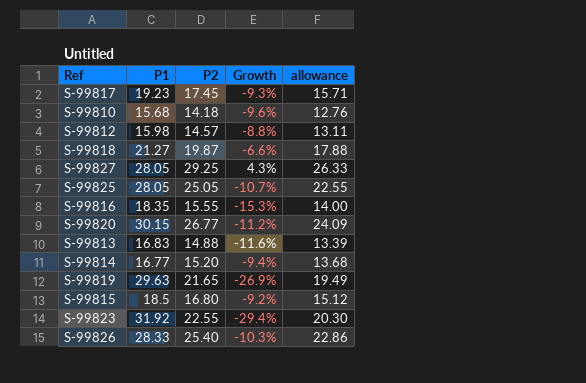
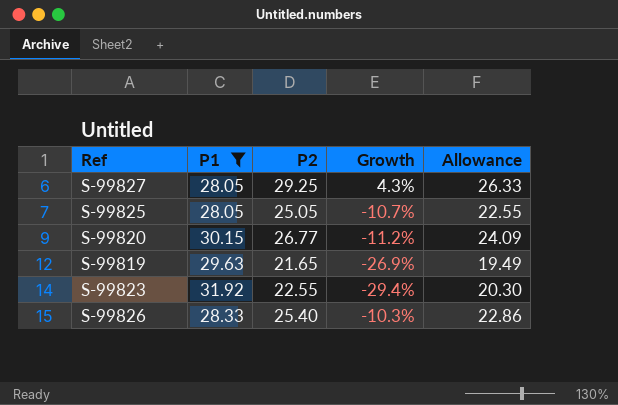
filter: none -> P1 >= 28.05
column name: allowance -> Allowance

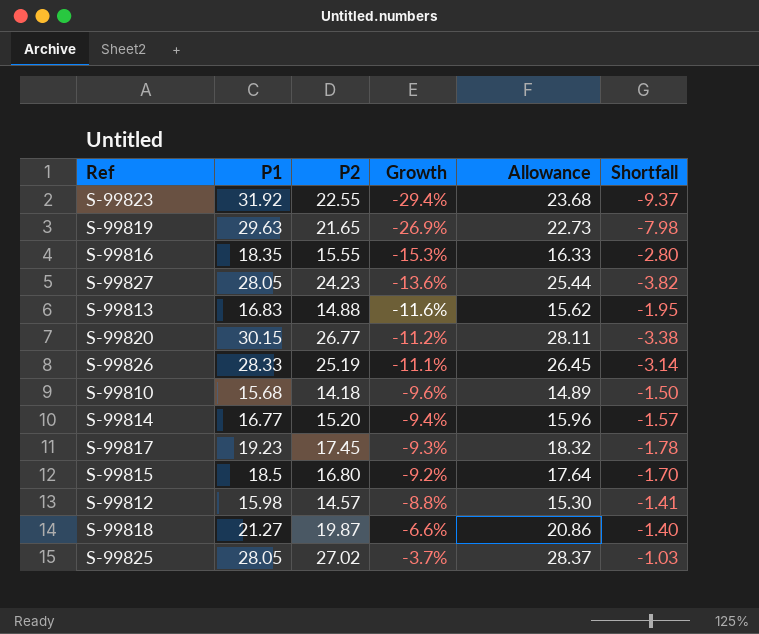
filter: P1 >= 28.05 -> none
row order: none -> Growth ascending
column Allowance | formula: [P2] * 0.9 -> [P2] * 1.05
column Shortfall | formula: none -> [P2] - [P1]
S-99827 | P2: 29.25 -> 24.23
S-99827 | Growth: 4.3% -> -13.6%
S-99826 | P2: 25.40 -> 25.19
S-99826 | Growth: -10.3% -> -11.1%
S-99825 | P2: 25.05 -> 27.02
S-99825 | Growth: -10.7% -> -3.7%

